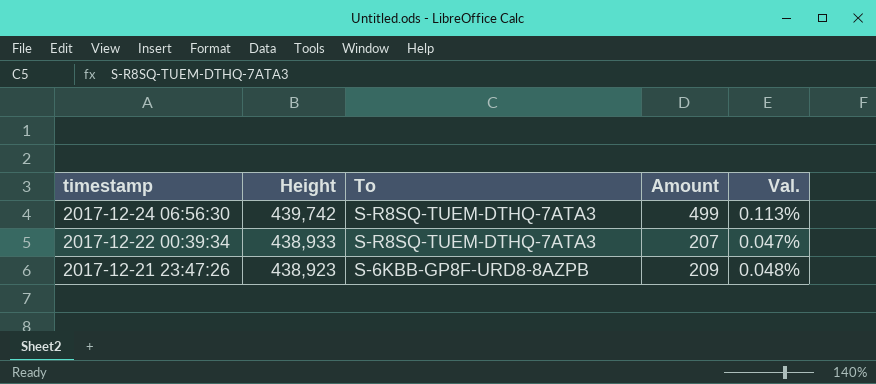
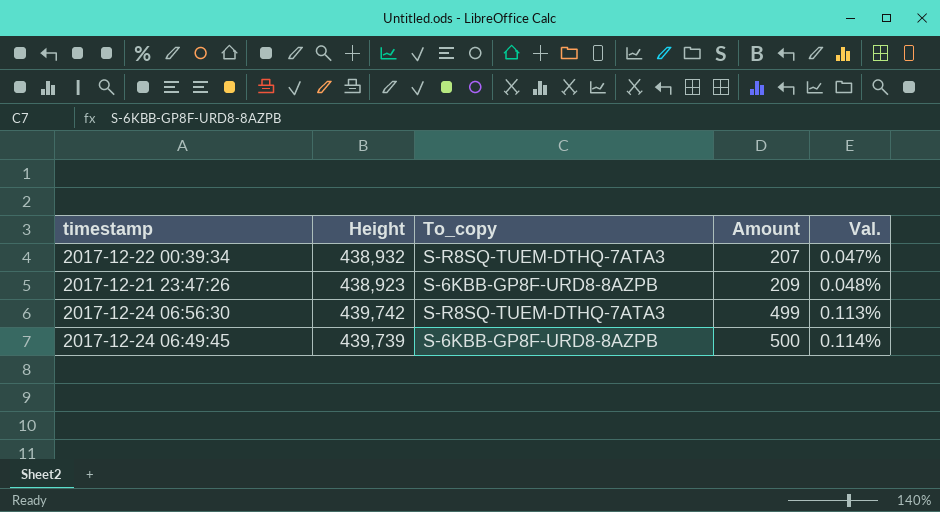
row order: timestamp descending -> Amount ascending
column name: To -> To_copy
2017-12-22 00:39:34 | Height: 438,933 -> 438,932
row 2017-12-24 06:49:45: none -> 439,739 | S-6KBB-GP8F-URD8-8AZPB | 500 | 0.114%

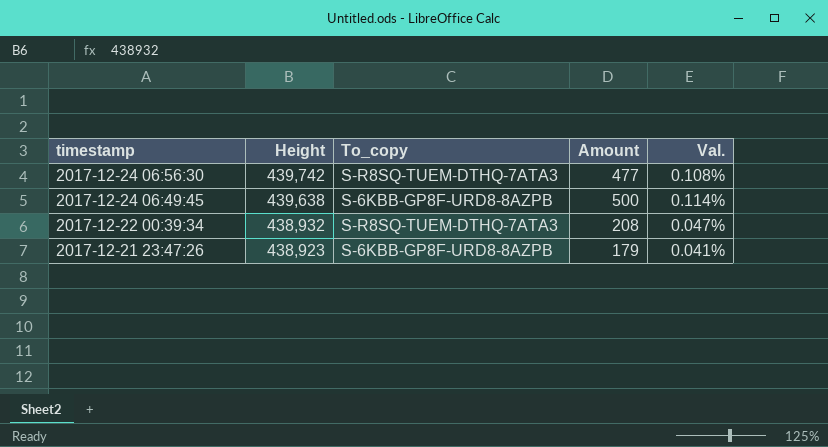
row order: Amount ascending -> timestamp descending
2017-12-24 06:56:30 | Amount: 499 -> 477
2017-12-24 06:56:30 | Val.: 0.113% -> 0.108%
2017-12-24 06:49:45 | Height: 439,739 -> 439,638
2017-12-22 00:39:34 | Amount: 207 -> 208
2017-12-21 23:47:26 | Amount: 209 -> 179
2017-12-21 23:47:26 | Val.: 0.048% -> 0.041%

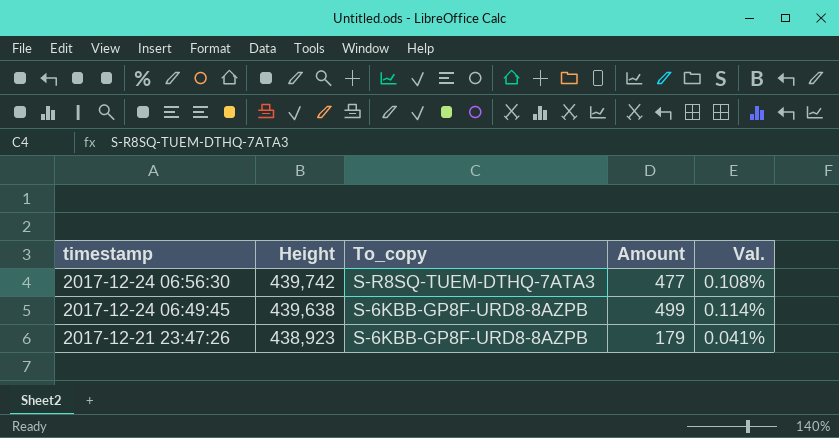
row 2017-12-22 00:39:34: 438,932 | S-R8SQ-TUEM-DTHQ-7ATA3 | 208 | 0.047% -> none
2017-12-24 06:49:45 | Amount: 500 -> 499

